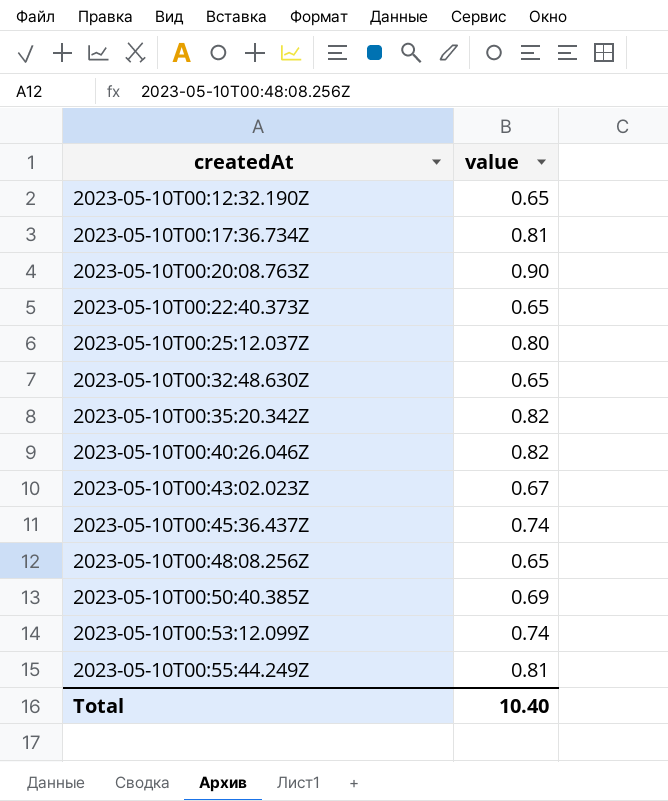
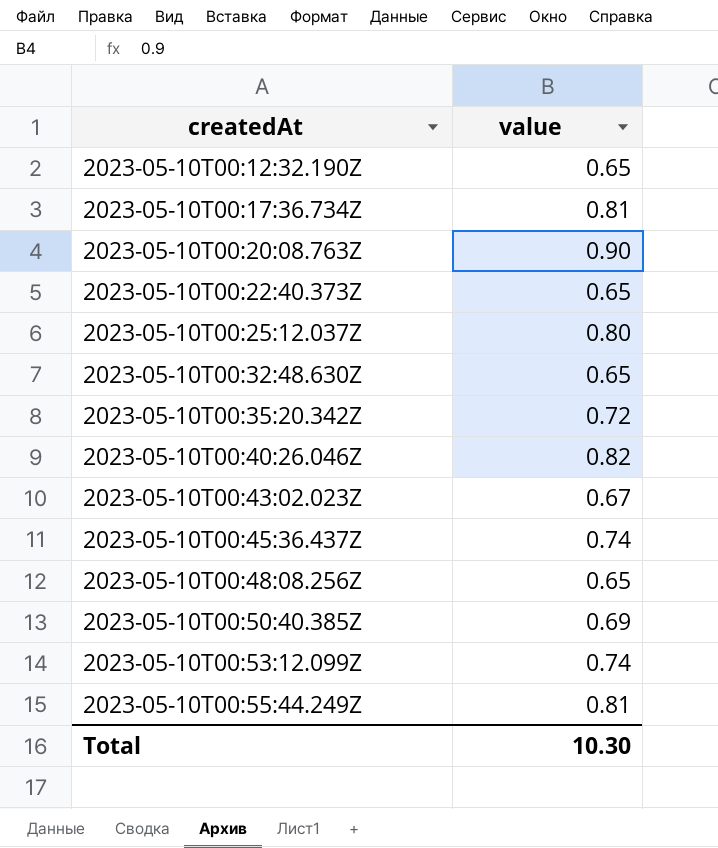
2023-05-10T00:35:20.342Z | value: 0.82 -> 0.72
Total | value: 10.40 -> 10.30

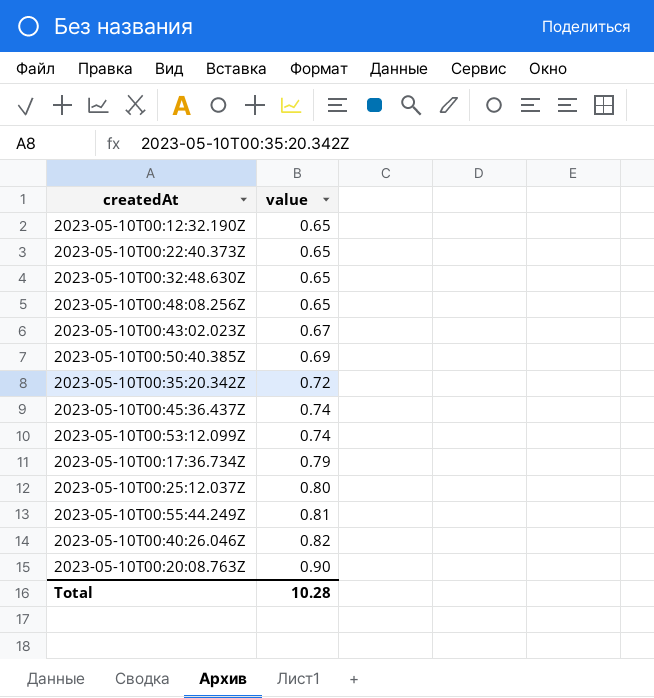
row order: createdAt ascending -> value ascending
2023-05-10T00:17:36.734Z | value: 0.81 -> 0.79
Total | value: 10.30 -> 10.28

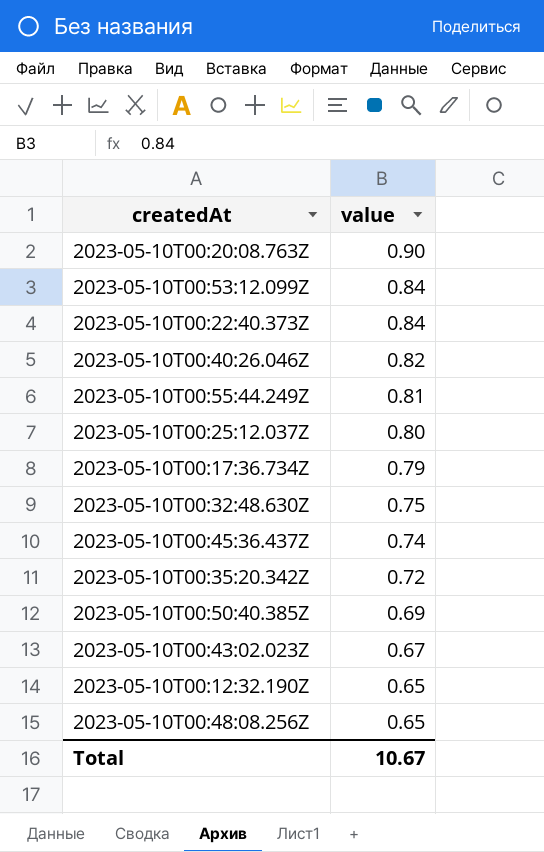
row order: value ascending -> value descending
2023-05-10T00:53:12.099Z | value: 0.74 -> 0.84
2023-05-10T00:22:40.373Z | value: 0.65 -> 0.84
2023-05-10T00:32:48.630Z | value: 0.65 -> 0.75
Total | value: 10.28 -> 10.67

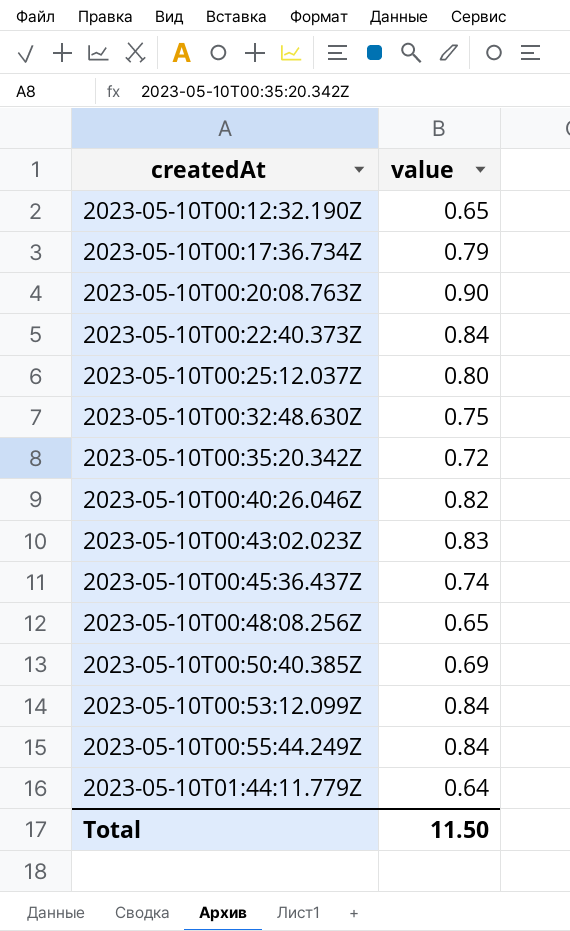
row order: value descending -> createdAt ascending
2023-05-10T00:43:02.023Z | value: 0.67 -> 0.83
2023-05-10T00:55:44.249Z | value: 0.81 -> 0.84
row 2023-05-10T01:44:11.779Z: none -> 0.64
Total | value: 10.67 -> 11.50

